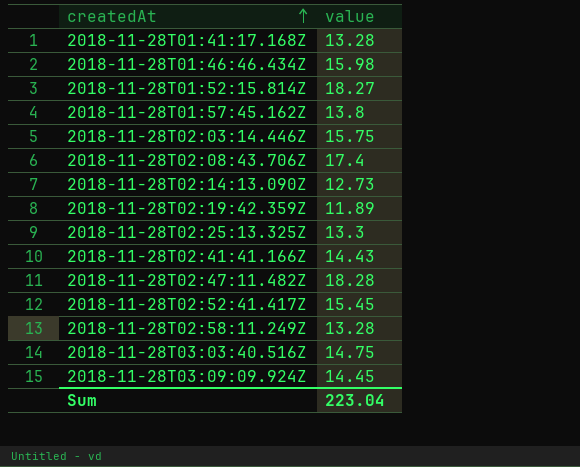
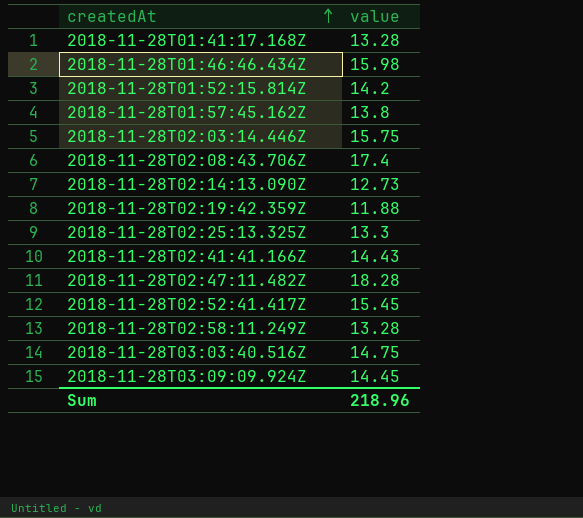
2018-11-28T01:52:15.814Z | value: 18.27 -> 14.2
2018-11-28T02:19:42.359Z | value: 11.89 -> 11.88
Sum | value: 223.04 -> 218.96

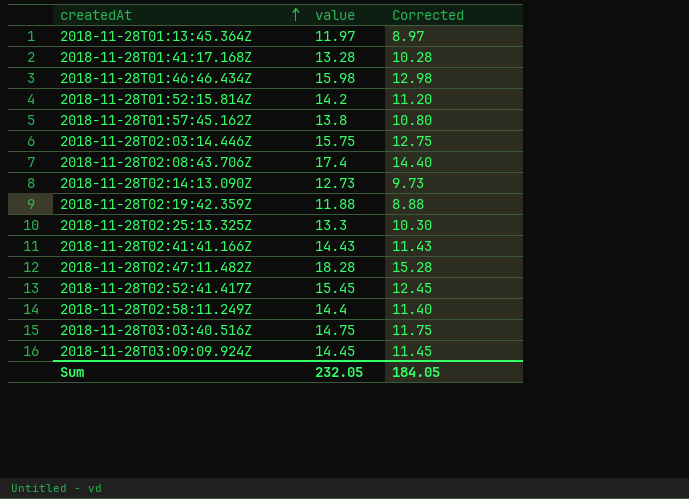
column Corrected | formula: none -> [value] - 3
row 2018-11-28T01:13:45.364Z: none -> 11.97 | 8.97
2018-11-28T02:58:11.249Z | value: 13.28 -> 14.4
Sum | value: 218.96 -> 232.05

